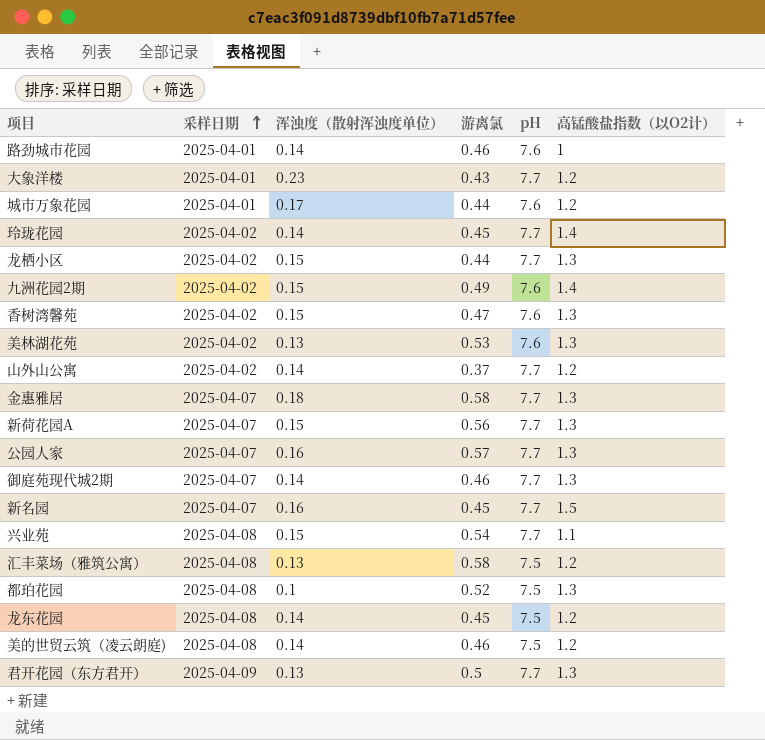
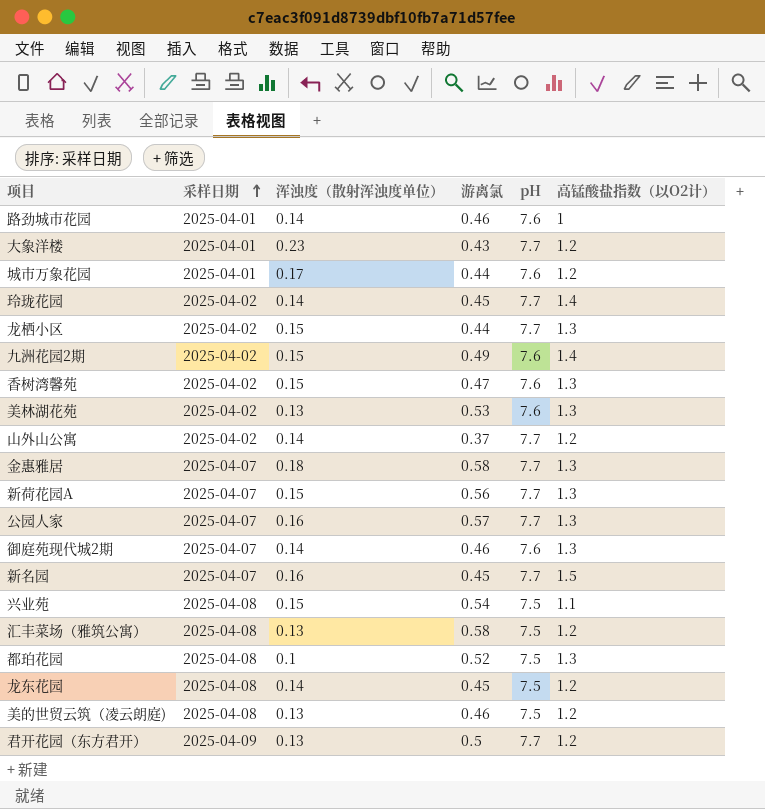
御庭苑现代城2期 | pH: 7.7 -> 7.6
兴业苑 | pH: 7.7 -> 7.5
美的世贸云筑（凌云朗庭) | 浑浊度（散射浑浊度单位）: 0.14 -> 0.13
君开花园（东方君开） | 高锰酸盐指数（以O2计）: 1.3 -> 1.2

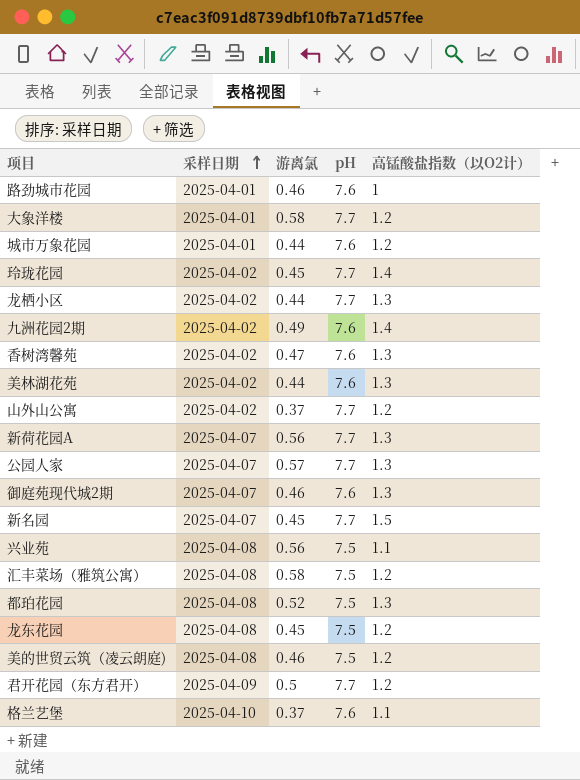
column 浑浊度（散射浑浊度单位） | position: 3 -> none
row 金惠雅居: 2025-04-07 | 0.18 | 0.58 | 7.7 | 1.3 -> none
大象洋楼 | 游离氯: 0.43 -> 0.58
美林湖花苑 | 游离氯: 0.53 -> 0.44
兴业苑 | 游离氯: 0.54 -> 0.56
row 格兰艺堡: none -> 2025-04-10 | 0.37 | 7.6 | 1.1

